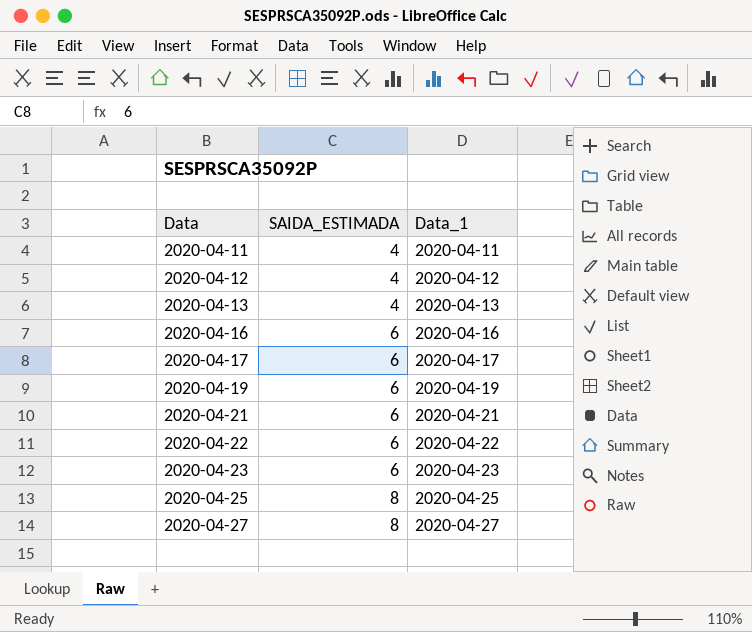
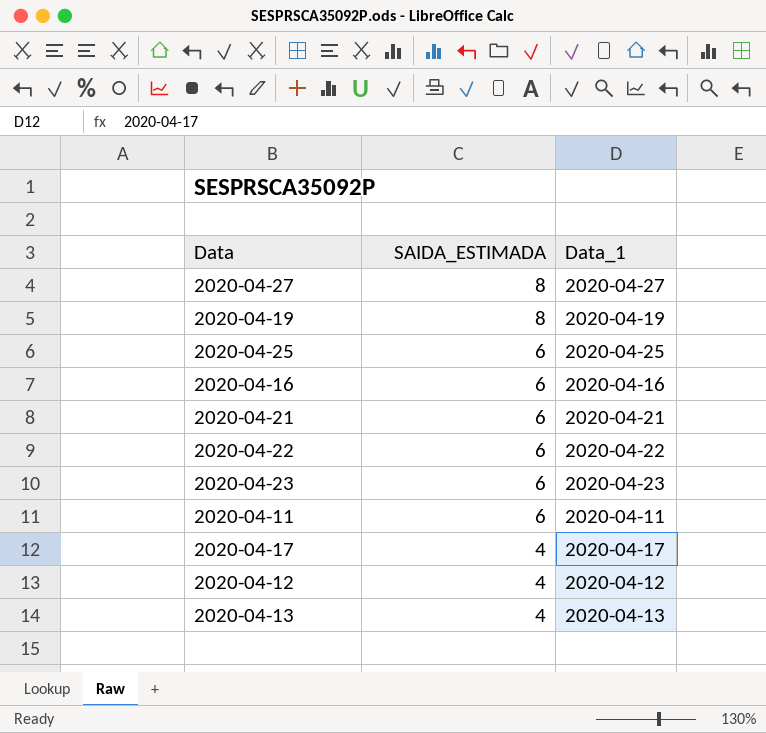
row order: Data ascending -> SAIDA_ESTIMADA descending
2020-04-19 | SAIDA_ESTIMADA: 6 -> 8
2020-04-25 | SAIDA_ESTIMADA: 8 -> 6
2020-04-11 | SAIDA_ESTIMADA: 4 -> 6
2020-04-17 | SAIDA_ESTIMADA: 6 -> 4

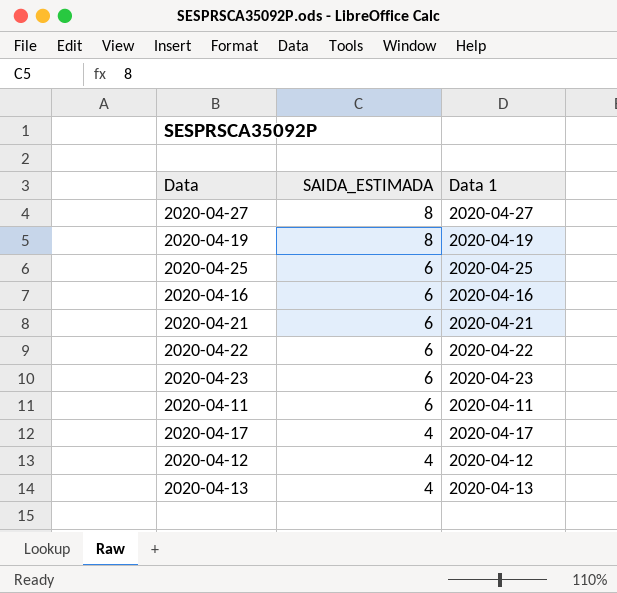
column name: Data_1 -> Data 1

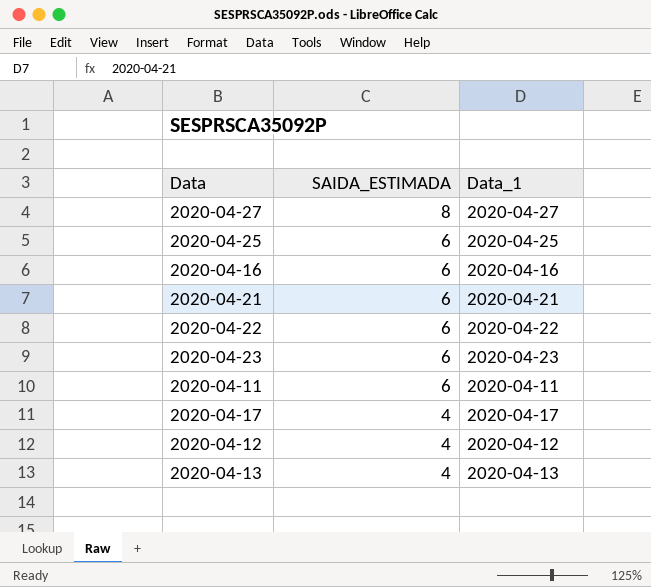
column name: Data 1 -> Data_1
row 2020-04-19: 8 | 2020-04-19 -> none

